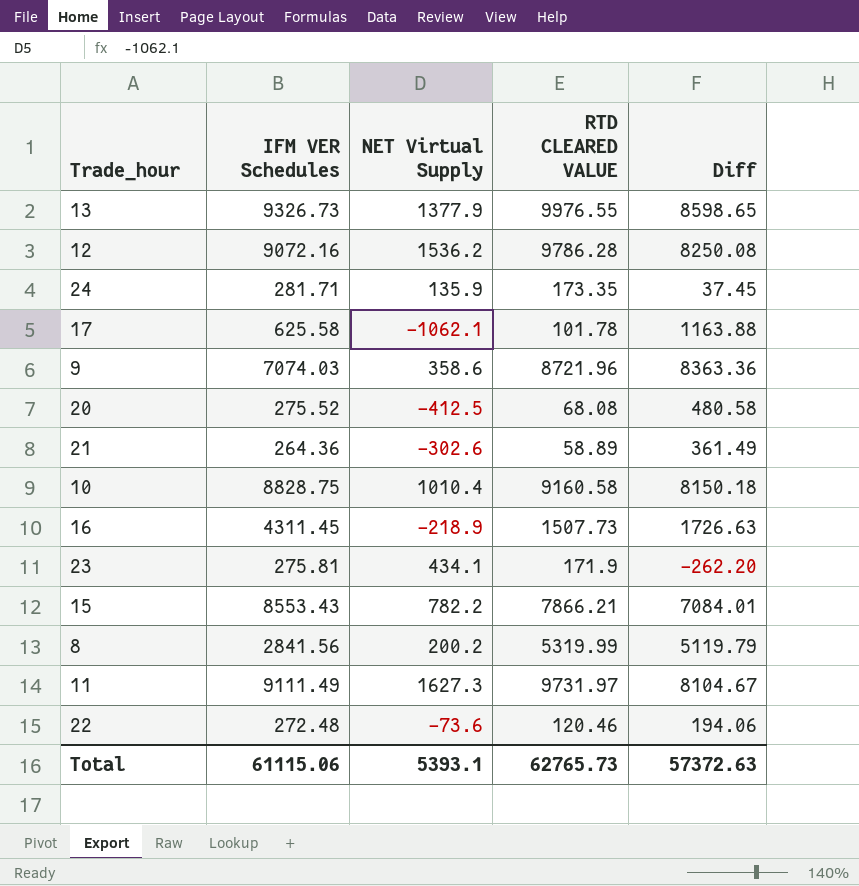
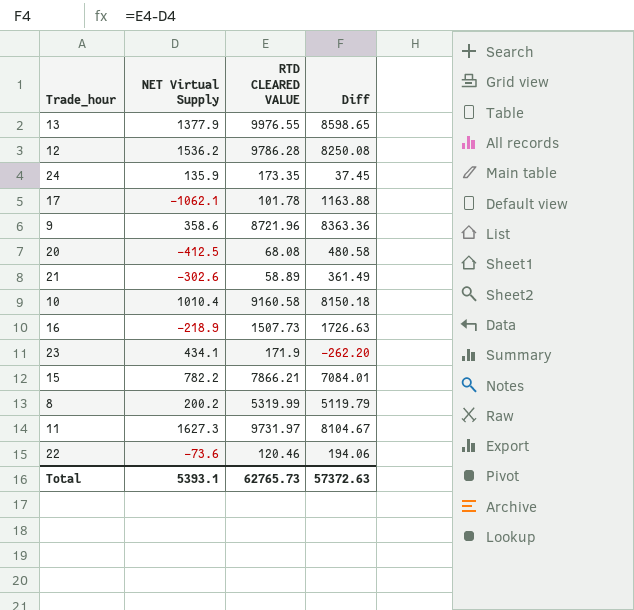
column IFM VER Schedules | position: 2 -> none

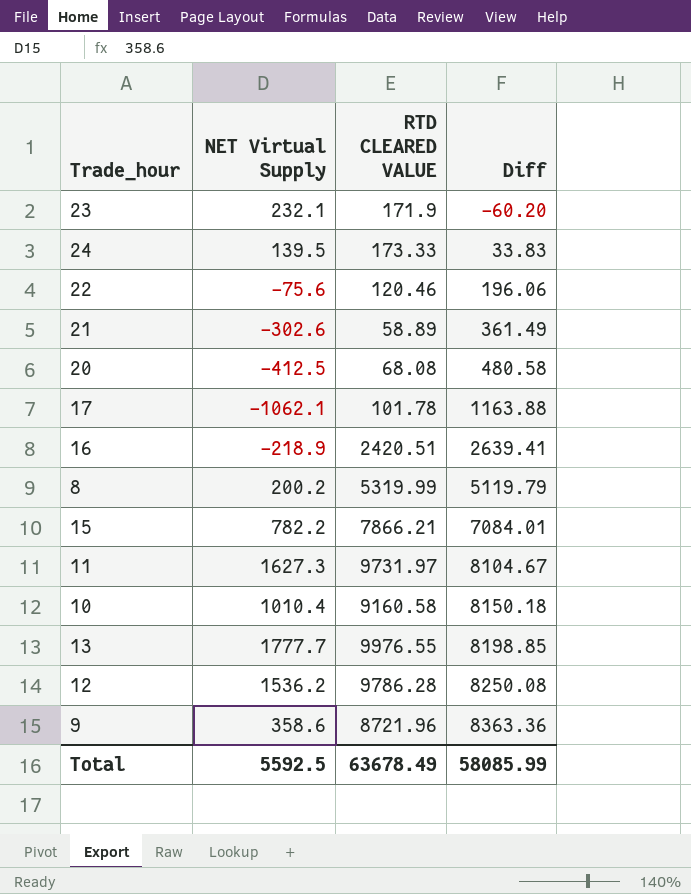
row order: none -> Diff ascending
23 | NET Virtual Supply: 434.1 -> 232.1
23 | Diff: -262.20 -> -60.20
24 | NET Virtual Supply: 135.9 -> 139.5
24 | RTD CLEARED VALUE: 173.35 -> 173.33
24 | Diff: 37.45 -> 33.83
22 | NET Virtual Supply: -73.6 -> -75.6
22 | Diff: 194.06 -> 196.06
16 | RTD CLEARED VALUE: 1507.73 -> 2420.51
16 | Diff: 1726.63 -> 2639.41
13 | NET Virtual Supply: 1377.9 -> 1777.7
13 | Diff: 8598.65 -> 8198.85
Total | NET Virtual Supply: 5393.1 -> 5592.5
Total | RTD CLEARED VALUE: 62765.73 -> 63678.49
Total | Diff: 57372.63 -> 58085.99

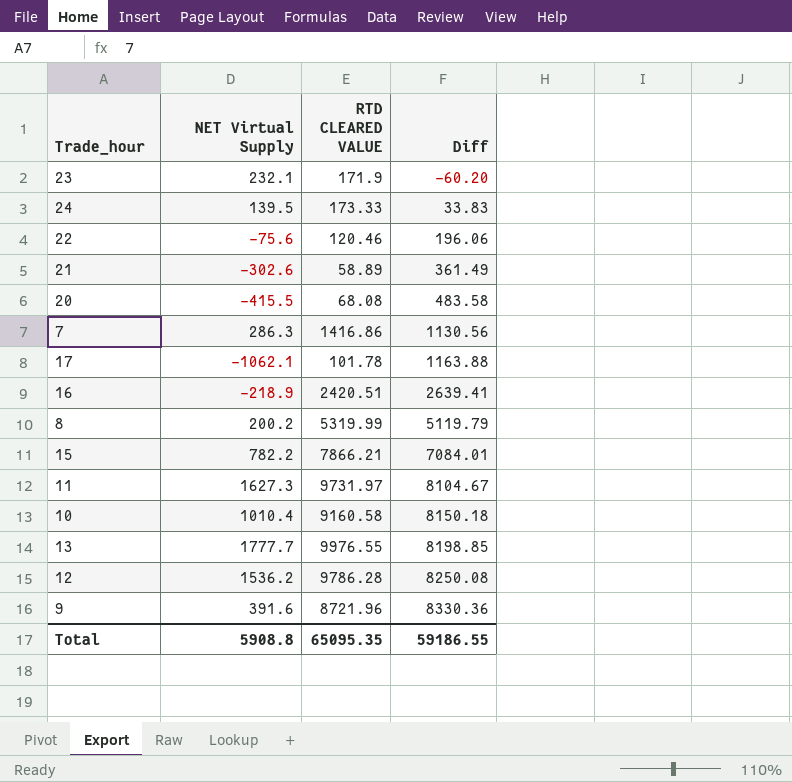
20 | NET Virtual Supply: -412.5 -> -415.5
20 | Diff: 480.58 -> 483.58
row 7: none -> 286.3 | 1416.86 | 1130.56
9 | NET Virtual Supply: 358.6 -> 391.6
9 | Diff: 8363.36 -> 8330.36
Total | NET Virtual Supply: 5592.5 -> 5908.8
Total | RTD CLEARED VALUE: 63678.49 -> 65095.35
Total | Diff: 58085.99 -> 59186.55

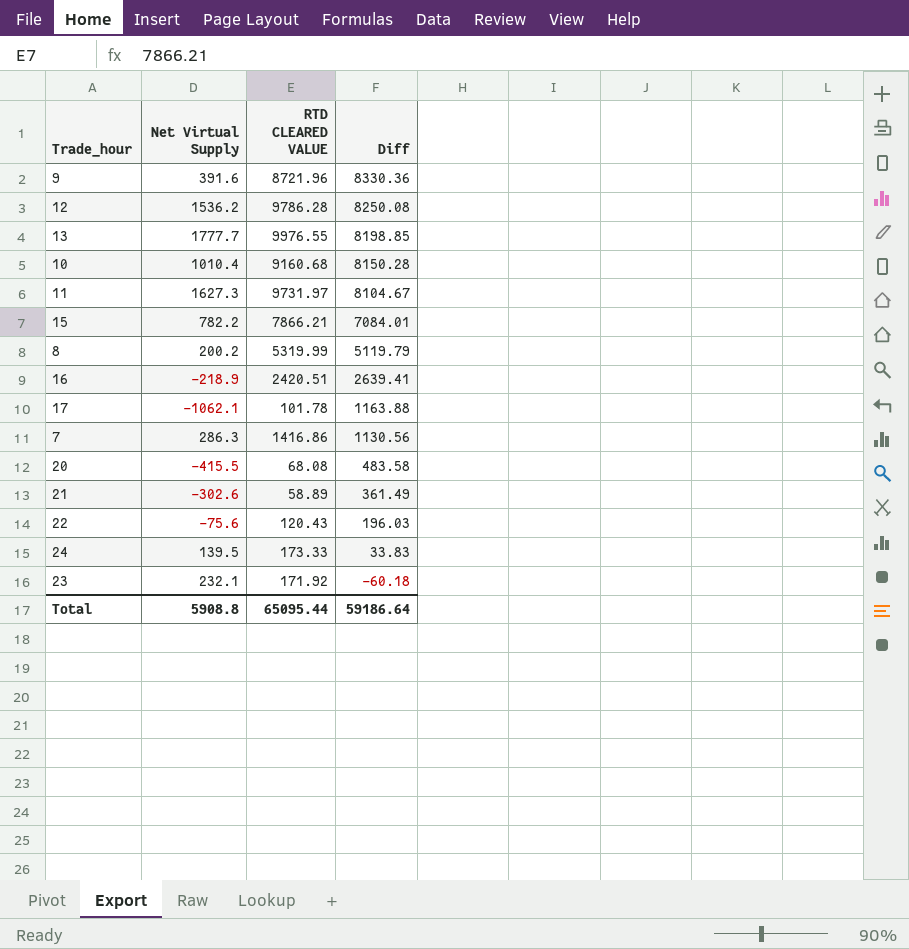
row order: Diff ascending -> Diff descending
column name: NET Virtual Supply -> Net Virtual Supply
10 | RTD CLEARED VALUE: 9160.58 -> 9160.68
10 | Diff: 8150.18 -> 8150.28
22 | RTD CLEARED VALUE: 120.46 -> 120.43
22 | Diff: 196.06 -> 196.03
23 | RTD CLEARED VALUE: 171.9 -> 171.92
23 | Diff: -60.20 -> -60.18
Total | RTD CLEARED VALUE: 65095.35 -> 65095.44
Total | Diff: 59186.55 -> 59186.64

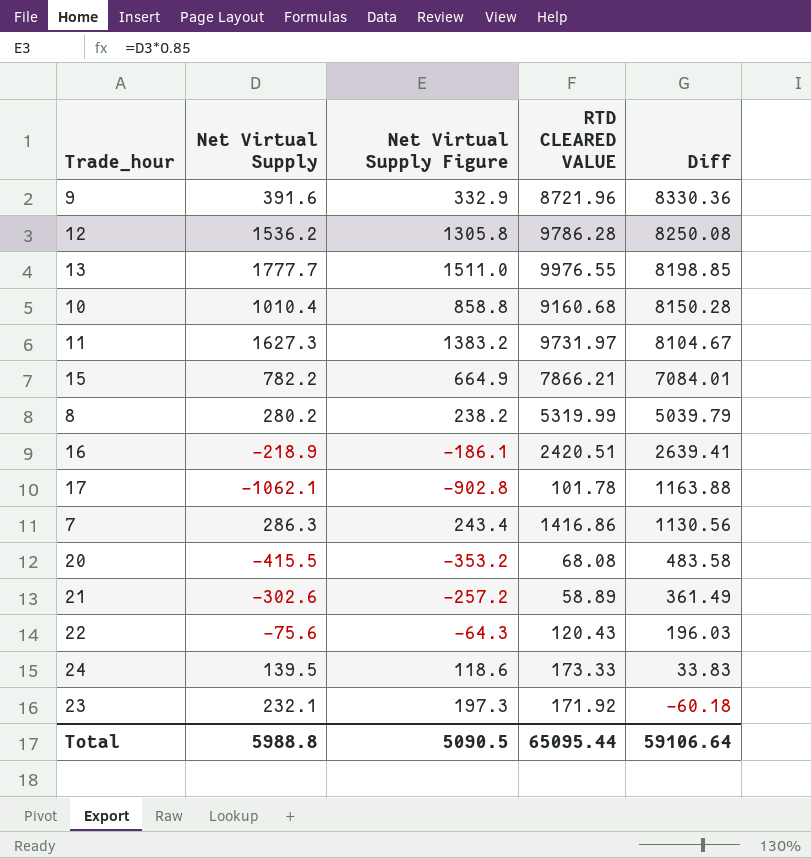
column Net Virtual Supply Figure | formula: none -> [Net Virtual Supply] * 0.85
8 | Net Virtual Supply: 200.2 -> 280.2
8 | Diff: 5119.79 -> 5039.79
Total | Net Virtual Supply: 5908.8 -> 5988.8
Total | Diff: 59186.64 -> 59106.64

